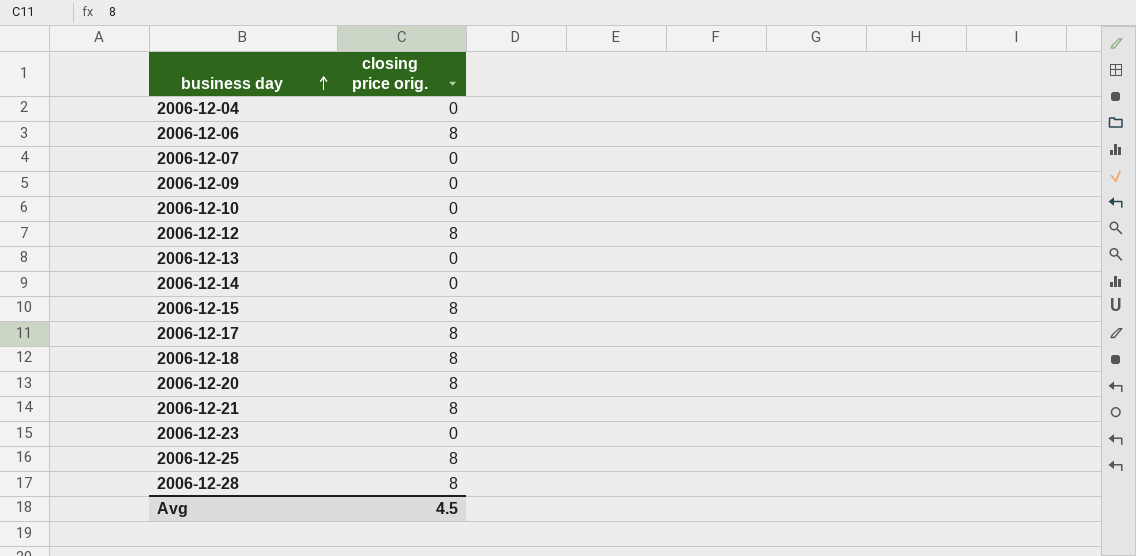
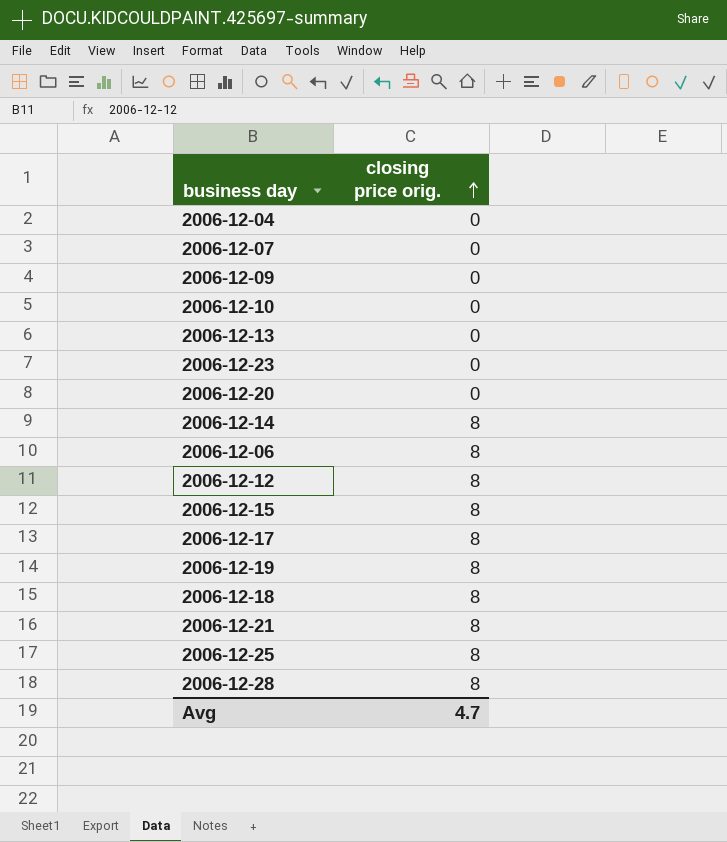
row order: business day ascending -> closing price orig. ascending
2006-12-20 | closing price orig.: 8 -> 0
2006-12-14 | closing price orig.: 0 -> 8
row 2006-12-19: none -> 8
Avg | closing price orig.: 4.5 -> 4.7

